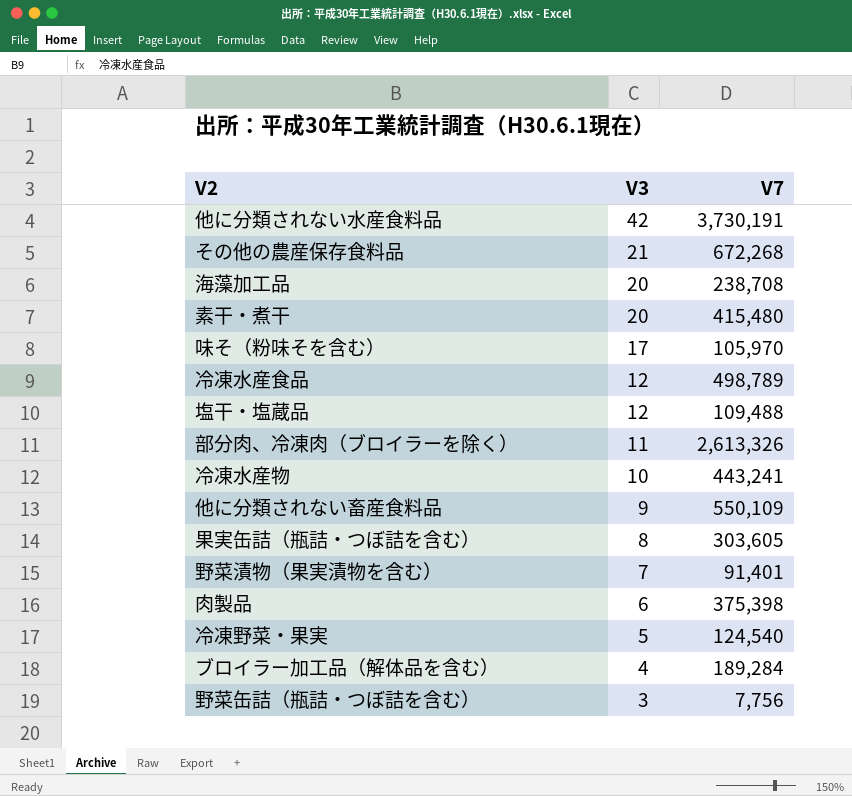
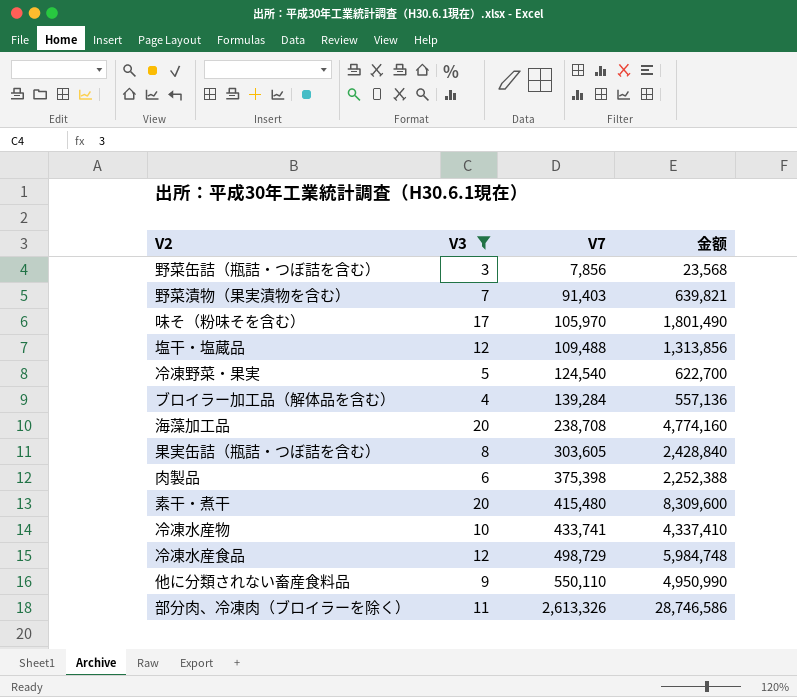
filter: none -> V3 <= 20
row order: V3 descending -> V7 ascending
column 金额 | formula: none -> [V3] * [V7]
野菜缶詰（瓶詰・つぼ詰を含む） | V7: 7,756 -> 7,856
野菜漬物（果実漬物を含む） | V7: 91,401 -> 91,403
ブロイラー加工品（解体品を含む） | V7: 189,284 -> 139,284
冷凍水産物 | V7: 443,241 -> 433,741
冷凍水産食品 | V7: 498,789 -> 498,729
他に分類されない畜産食料品 | V7: 550,109 -> 550,110

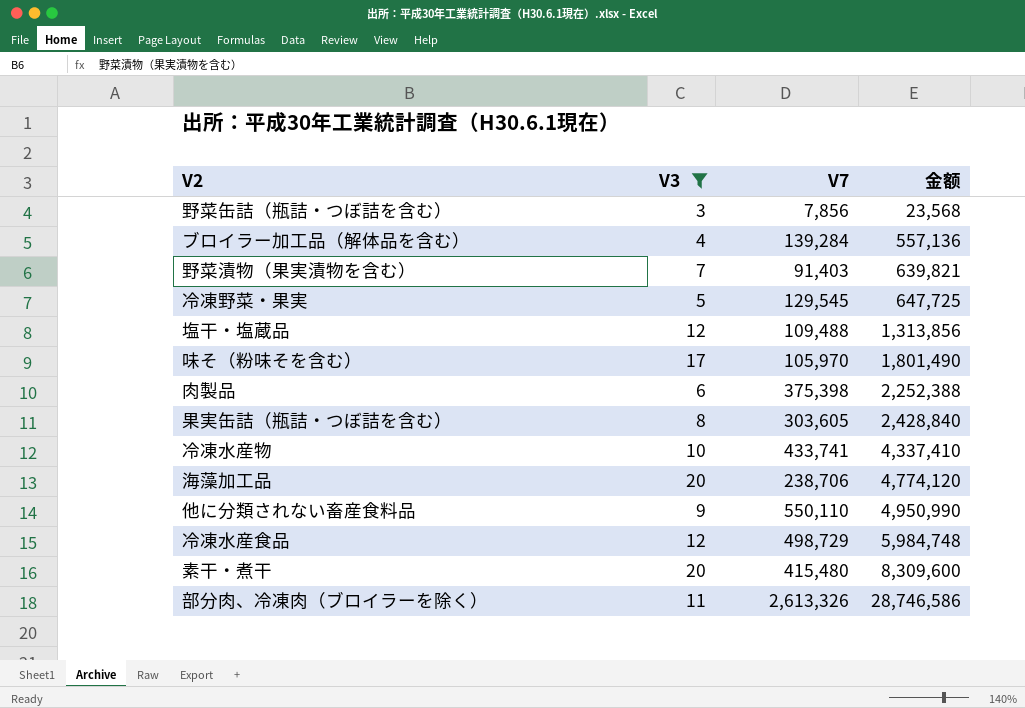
row order: V7 ascending -> 金额 ascending
冷凍野菜・果実 | V7: 124,540 -> 129,545
冷凍野菜・果実 | 金额: 622,700 -> 647,725
海藻加工品 | V7: 238,708 -> 238,706
海藻加工品 | 金额: 4,774,160 -> 4,774,120

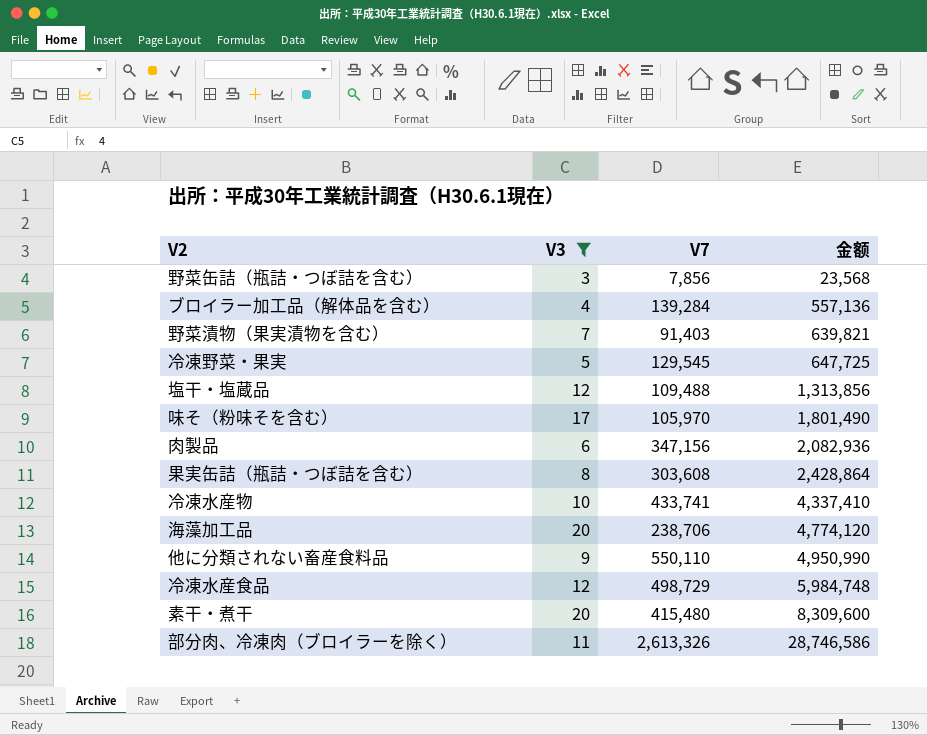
肉製品 | V7: 375,398 -> 347,156
肉製品 | 金额: 2,252,388 -> 2,082,936
果実缶詰（瓶詰・つぼ詰を含む） | V7: 303,605 -> 303,608
果実缶詰（瓶詰・つぼ詰を含む） | 金额: 2,428,840 -> 2,428,864

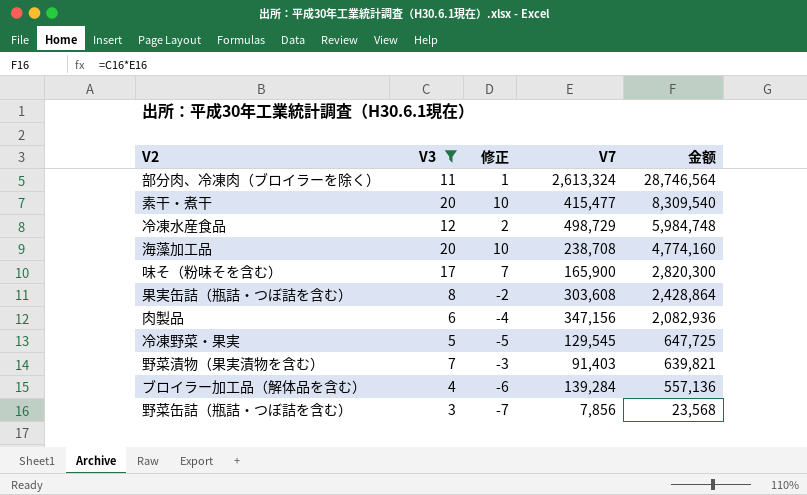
row order: 金额 ascending -> 金额 descending
column 修正 | formula: none -> [V3] - 10
row 塩干・塩蔵品: 12 | 109,488 | 1,313,856 -> none
row 冷凍水産物: 10 | 433,741 | 4,337,410 -> none
row 他に分類されない畜産食料品: 9 | 550,110 | 4,950,990 -> none
部分肉、冷凍肉（ブロイラーを除く） | V7: 2,613,326 -> 2,613,324
部分肉、冷凍肉（ブロイラーを除く） | 金额: 28,746,586 -> 28,746,564
素干・煮干 | V7: 415,480 -> 415,477
素干・煮干 | 金额: 8,309,600 -> 8,309,540
海藻加工品 | V7: 238,706 -> 238,708
海藻加工品 | 金额: 4,774,120 -> 4,774,160
味そ（粉味そを含む） | V7: 105,970 -> 165,900
味そ（粉味そを含む） | 金额: 1,801,490 -> 2,820,300

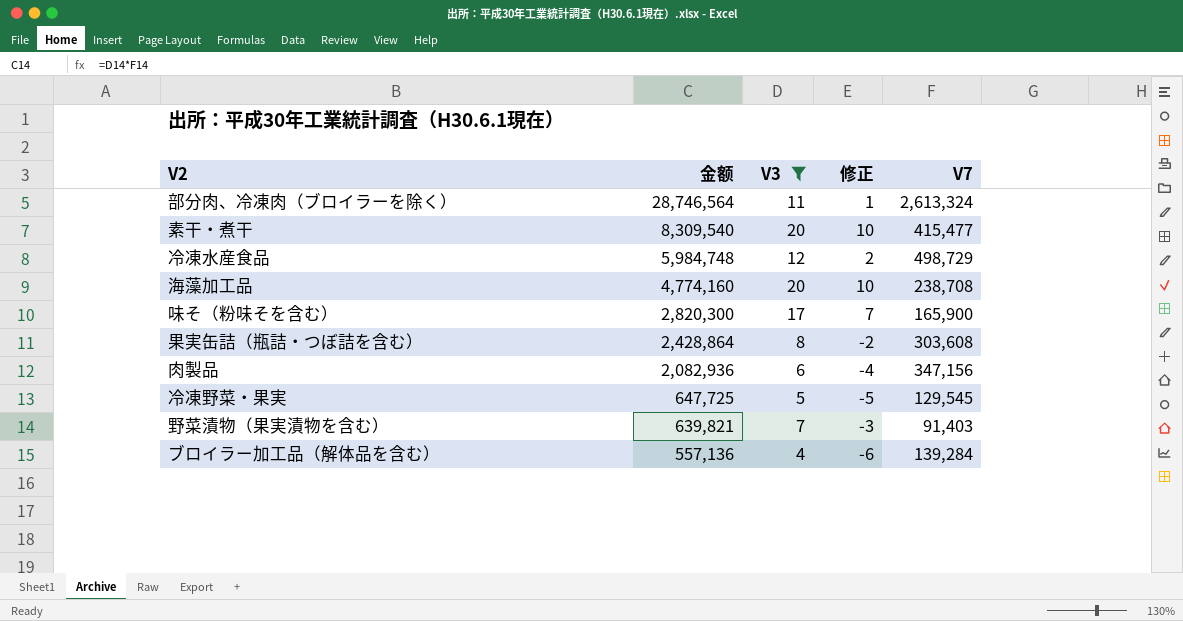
column 金额 | position: 5 -> 2
row 野菜缶詰（瓶詰・つぼ詰を含む）: 3 | -7 | 7,856 | 23,568 -> none

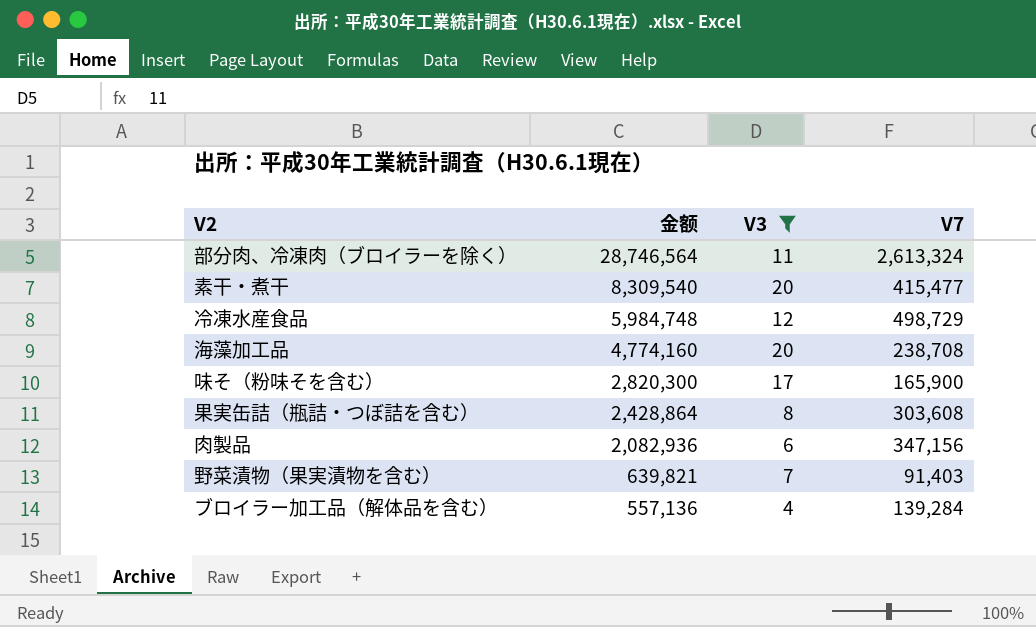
column 修正 | formula: [V3] - 10 -> none
row 冷凍野菜・果実: 647,725 | 5 | -5 | 129,545 -> none

